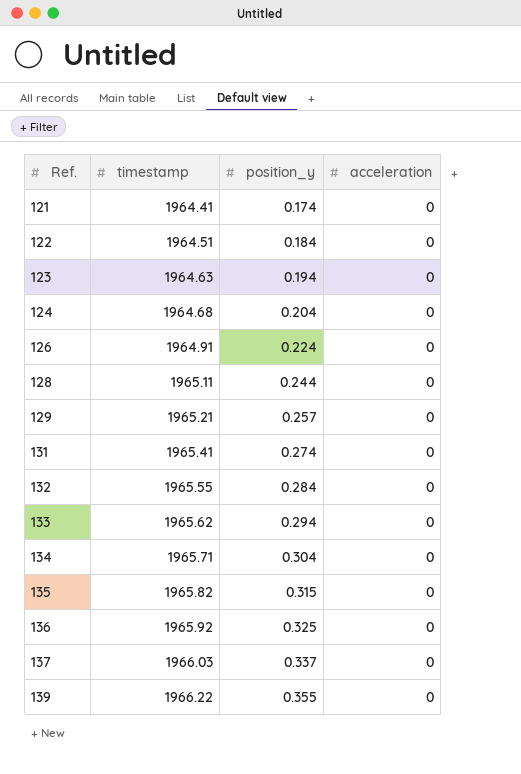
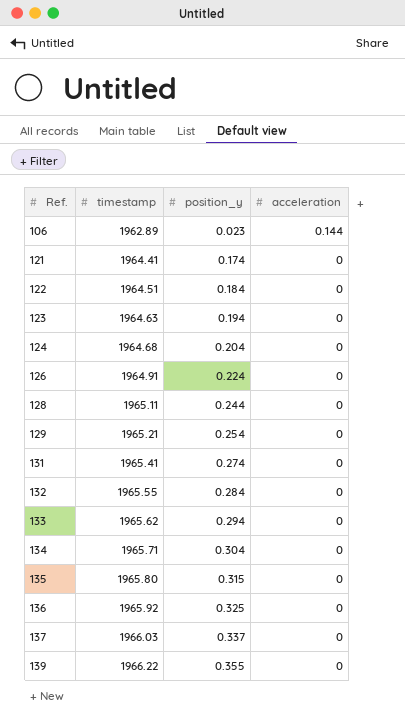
row 106: none -> 1962.89 | 0.023 | 0.144
129 | position_y: 0.257 -> 0.254
135 | timestamp: 1965.82 -> 1965.80

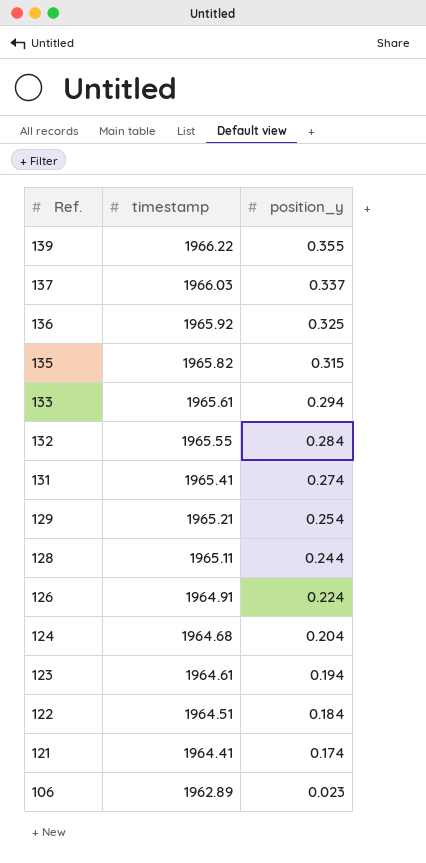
row order: Ref. ascending -> Ref. descending
column acceleration | position: 4 -> none
row 134: 1965.71 | 0.304 | 0 -> none
135 | timestamp: 1965.80 -> 1965.82
133 | timestamp: 1965.62 -> 1965.61
123 | timestamp: 1964.63 -> 1964.61

